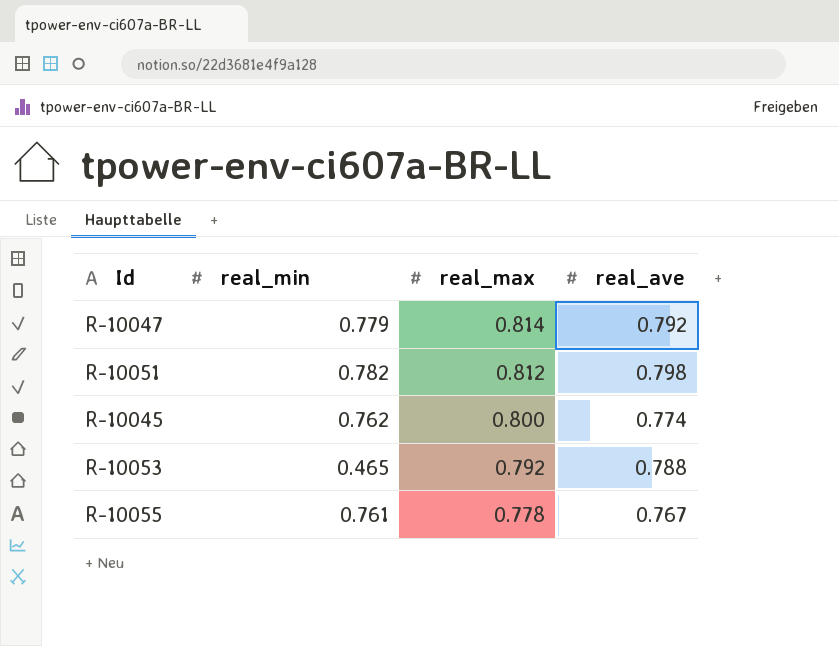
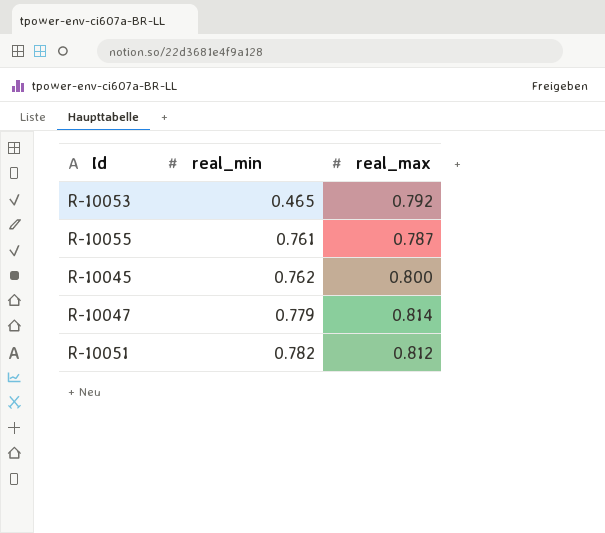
row order: real_max descending -> real_min ascending
column real_ave | position: 4 -> none
R-10055 | real_max: 0.778 -> 0.787

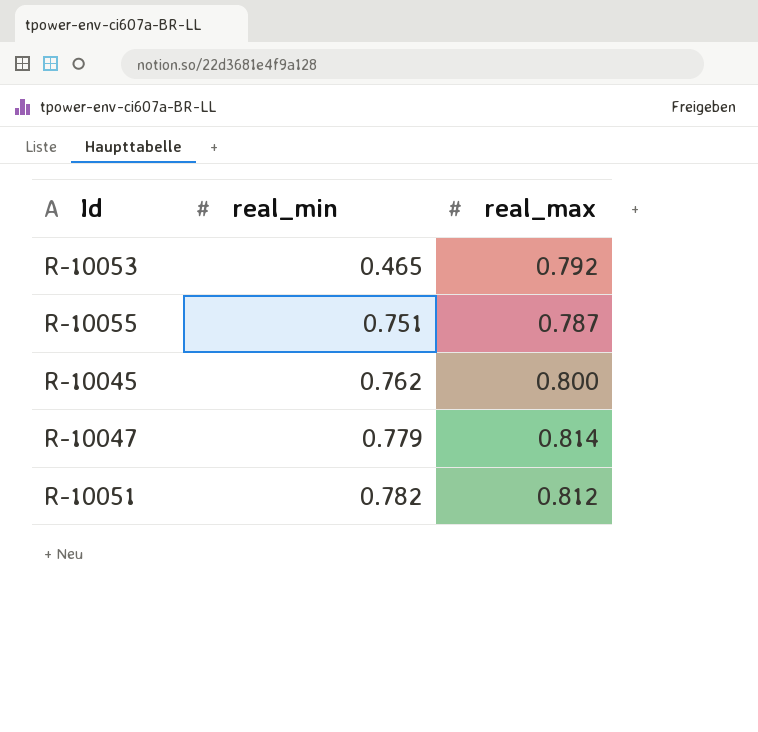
R-10055 | real_min: 0.761 -> 0.751

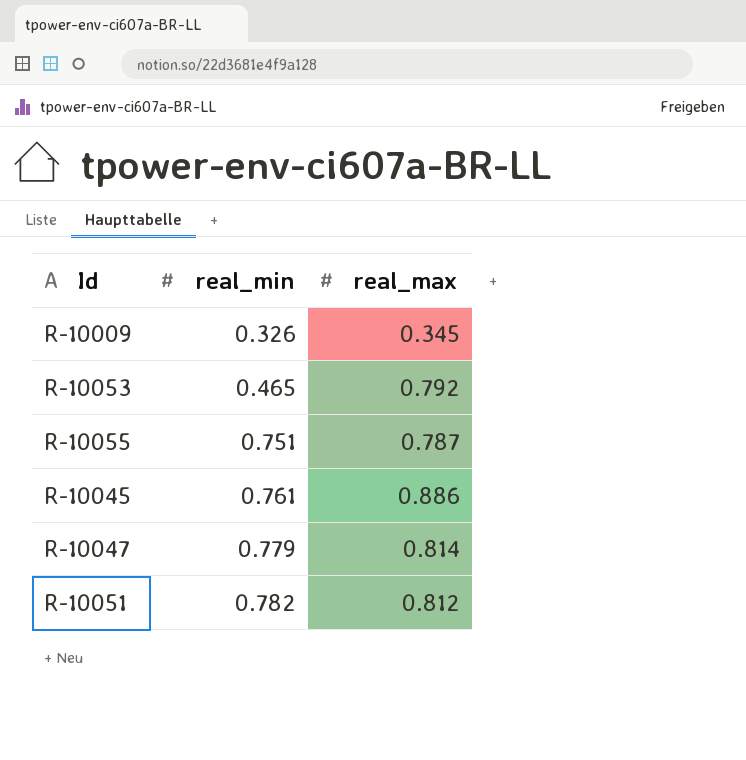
row R-10009: none -> 0.326 | 0.345
R-10045 | real_min: 0.762 -> 0.761
R-10045 | real_max: 0.800 -> 0.886

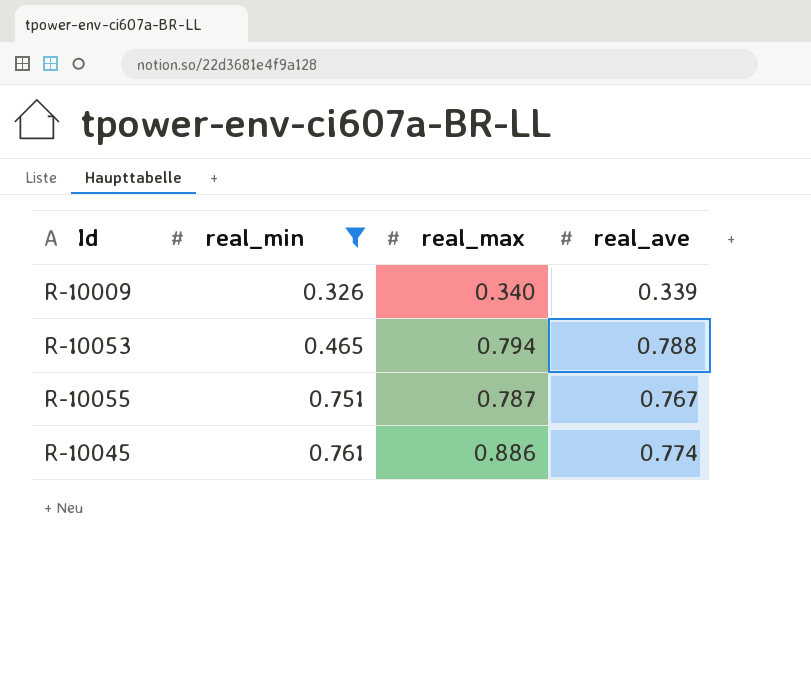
filter: none -> real_min <= 0.761
column real_ave | position: none -> 4
R-10009 | real_max: 0.345 -> 0.340
R-10053 | real_max: 0.792 -> 0.794

